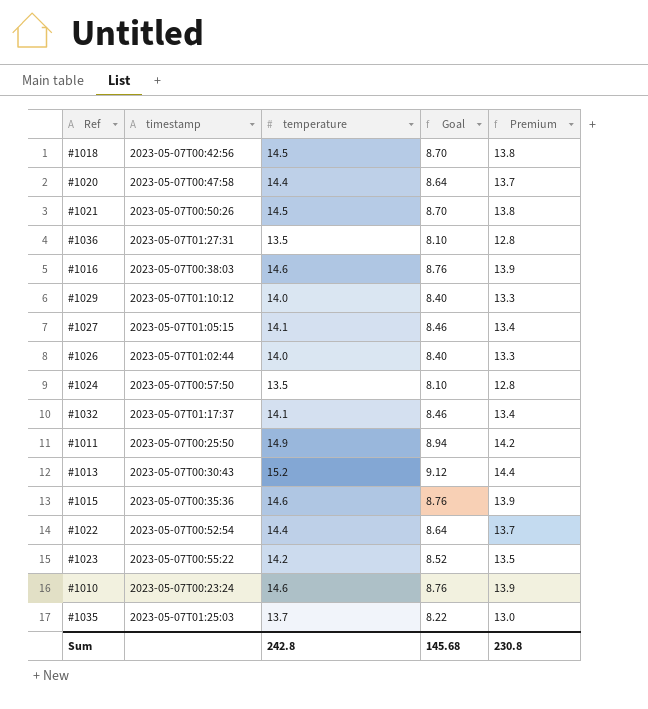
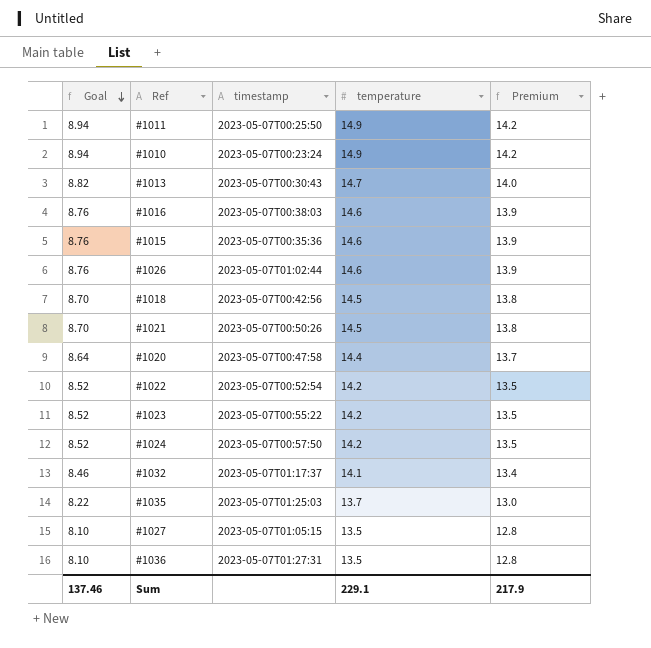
row order: none -> Goal descending
column Goal | position: 4 -> 1
row #1029: 2023-05-07T01:10:12 | 14.0 | 8.40 | 13.3 -> none
#1010 | Goal: 8.76 -> 8.94
#1010 | temperature: 14.6 -> 14.9
#1010 | Premium: 13.9 -> 14.2
#1013 | Goal: 9.12 -> 8.82
#1013 | temperature: 15.2 -> 14.7
#1013 | Premium: 14.4 -> 14.0
#1026 | Goal: 8.40 -> 8.76
#1026 | temperature: 14.0 -> 14.6
#1026 | Premium: 13.3 -> 13.9
#1022 | Goal: 8.64 -> 8.52
#1022 | temperature: 14.4 -> 14.2
#1022 | Premium: 13.7 -> 13.5
#1024 | Goal: 8.10 -> 8.52
#1024 | temperature: 13.5 -> 14.2
#1024 | Premium: 12.8 -> 13.5
#1027 | Goal: 8.46 -> 8.10
#1027 | temperature: 14.1 -> 13.5
#1027 | Premium: 13.4 -> 12.8
Sum | Goal: 145.68 -> 137.46
Sum | temperature: 242.8 -> 229.1
Sum | Premium: 230.8 -> 217.9

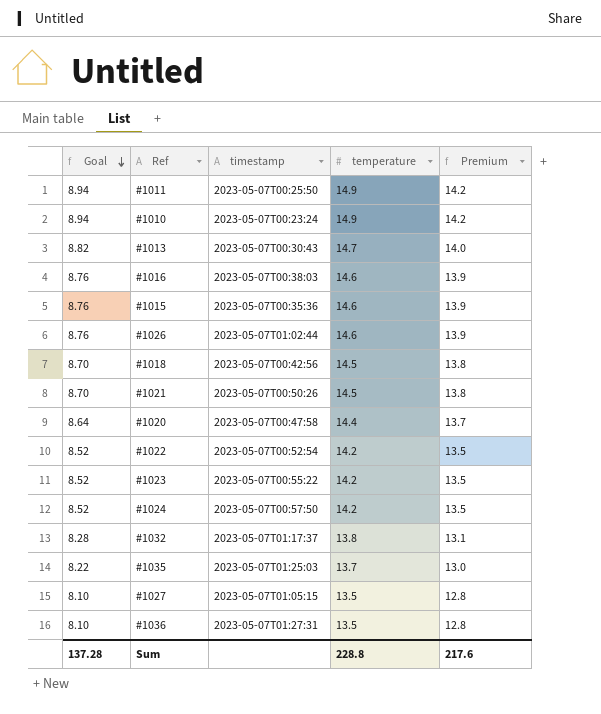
#1032 | Goal: 8.46 -> 8.28
#1032 | temperature: 14.1 -> 13.8
#1032 | Premium: 13.4 -> 13.1
Sum | Goal: 137.46 -> 137.28
Sum | temperature: 229.1 -> 228.8
Sum | Premium: 217.9 -> 217.6

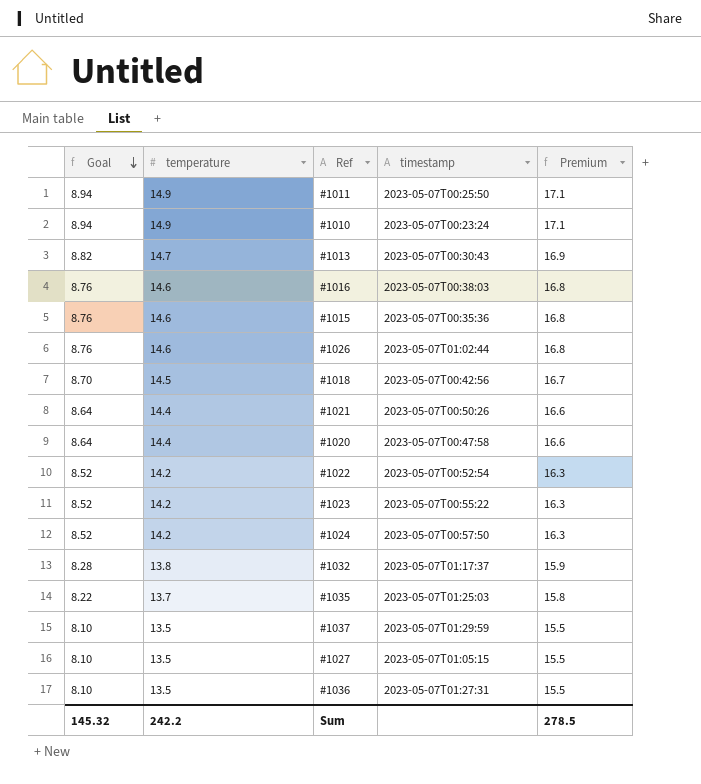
column temperature | position: 4 -> 2
column Premium | formula: [temperature] * 0.95 -> [temperature] * 1.15
#1021 | Goal: 8.70 -> 8.64
#1021 | temperature: 14.5 -> 14.4
row #1037: none -> 8.10 | 13.5 | 2023-05-07T01:29:59 | 15.5
Sum | Goal: 137.28 -> 145.32
Sum | temperature: 228.8 -> 242.2
Sum | Premium: 217.6 -> 278.5

